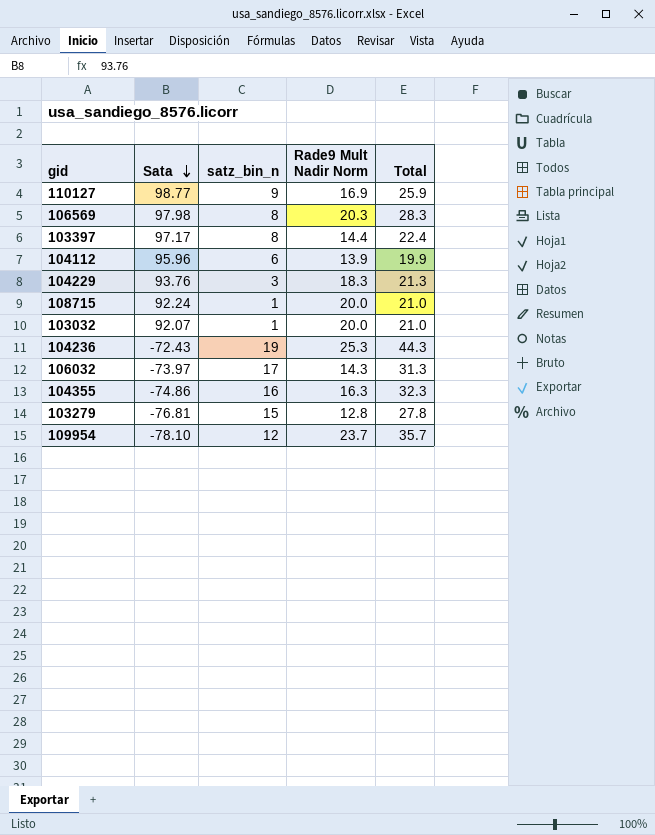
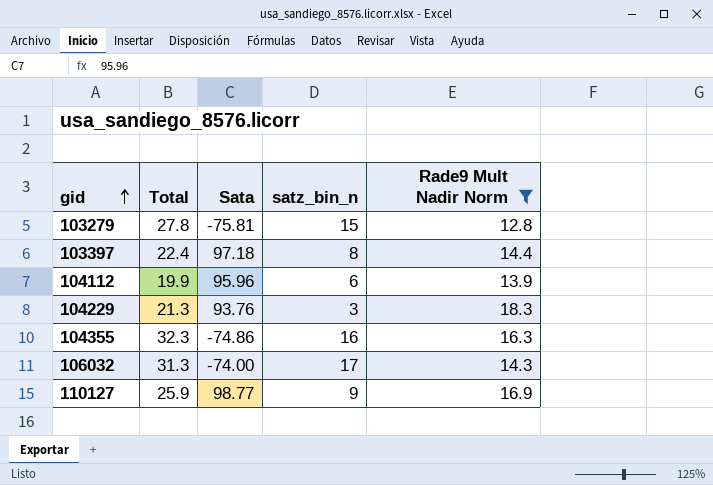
filter: none -> Rade9 Mult Nadir Norm <= 18.3
row order: Sata descending -> gid ascending
column Total | position: 5 -> 2
103279 | Sata: -76.81 -> -75.81
103397 | Sata: 97.17 -> 97.18
106032 | Sata: -73.97 -> -74.00

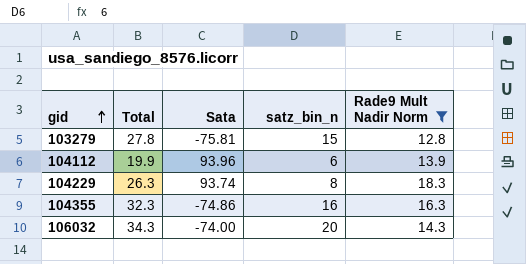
row 103397: 22.4 | 97.18 | 8 | 14.4 -> none
row 110127: 25.9 | 98.77 | 9 | 16.9 -> none
104112 | Sata: 95.96 -> 93.96
104229 | Total: 21.3 -> 26.3
104229 | Sata: 93.76 -> 93.74
104229 | satz_bin_n: 3 -> 8
106032 | Total: 31.3 -> 34.3
106032 | satz_bin_n: 17 -> 20

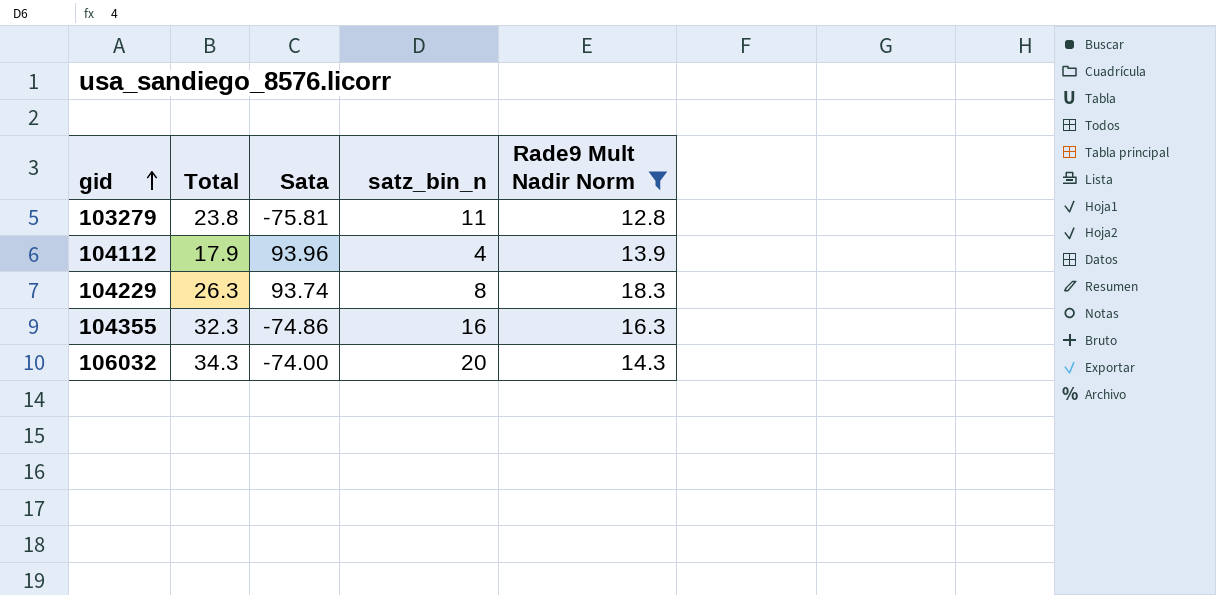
103279 | Total: 27.8 -> 23.8
103279 | satz_bin_n: 15 -> 11
104112 | Total: 19.9 -> 17.9
104112 | satz_bin_n: 6 -> 4

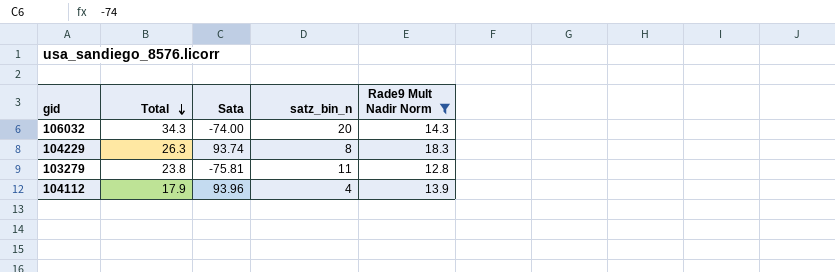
row order: gid ascending -> Total descending
row 104355: 32.3 | -74.86 | 16 | 16.3 -> none

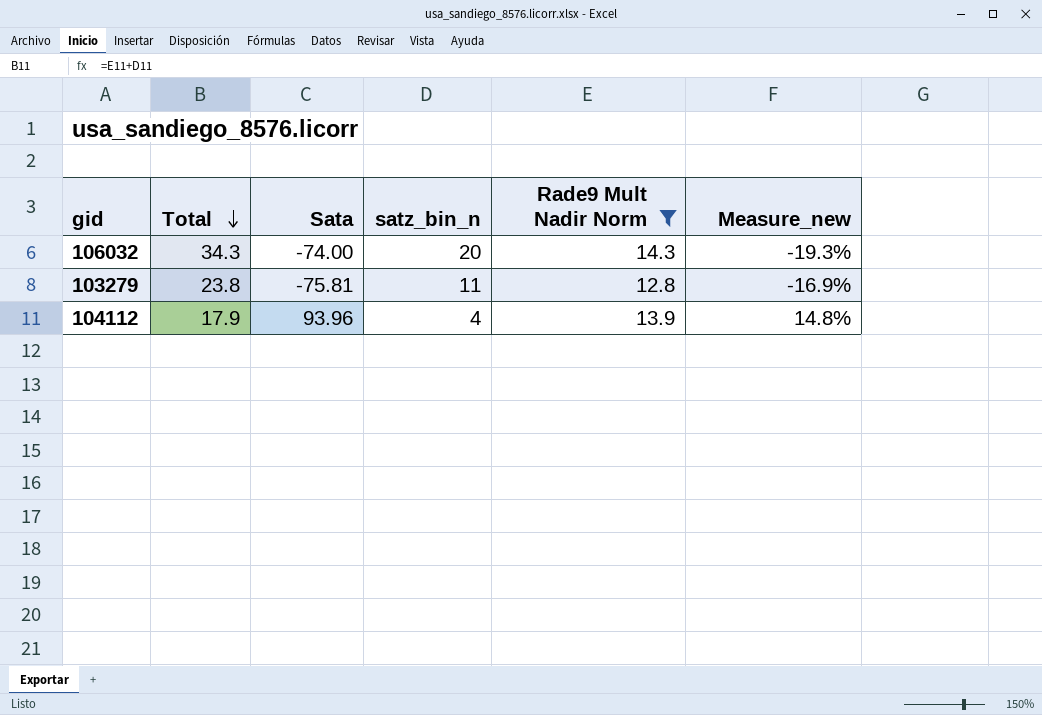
column Measure_new | formula: none -> [Rade9 Mult Nadir Norm] / [Sata]
row 104229: 26.3 | 93.74 | 8 | 18.3 -> none

